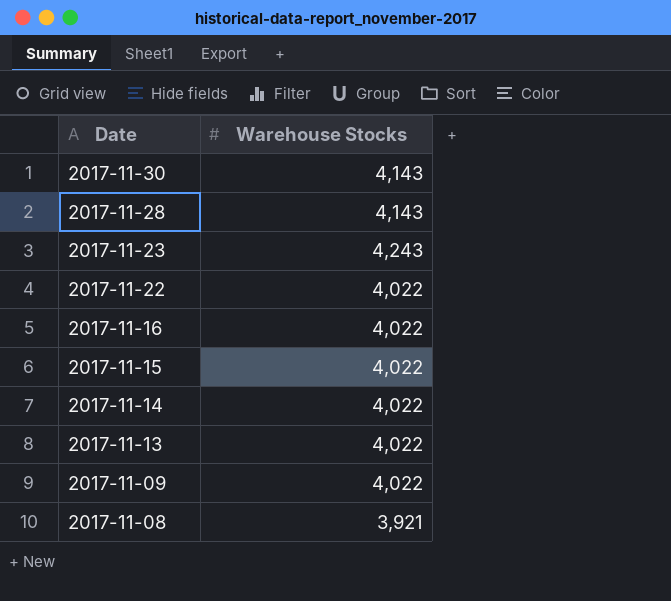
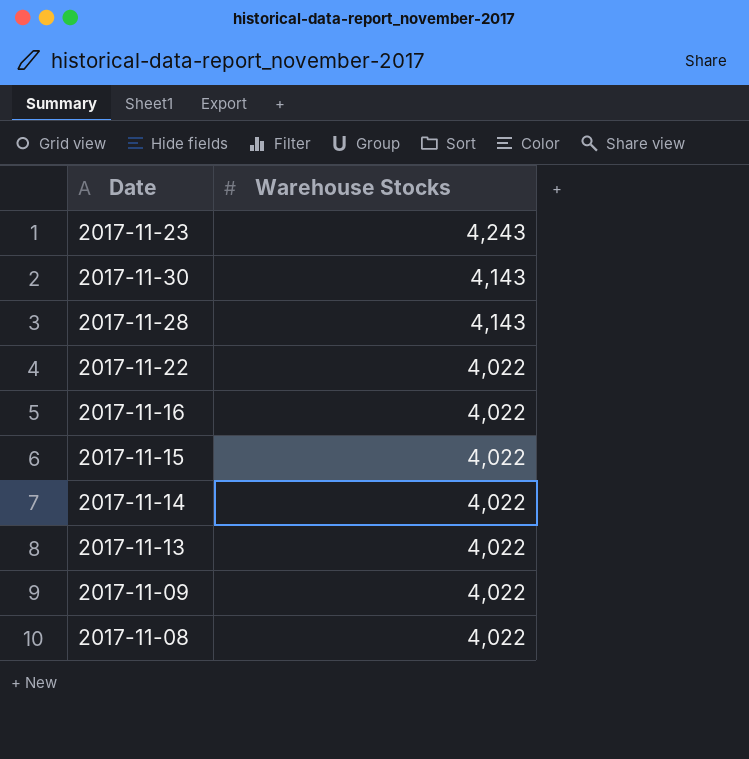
row order: Date descending -> Warehouse Stocks descending
2017-11-08 | Warehouse Stocks: 3,921 -> 4,022

